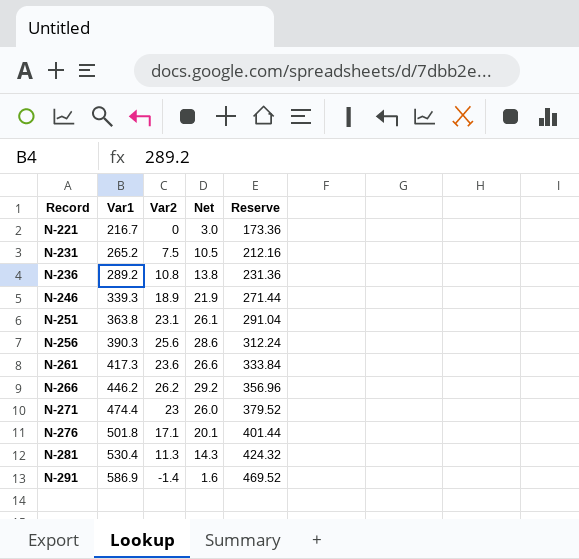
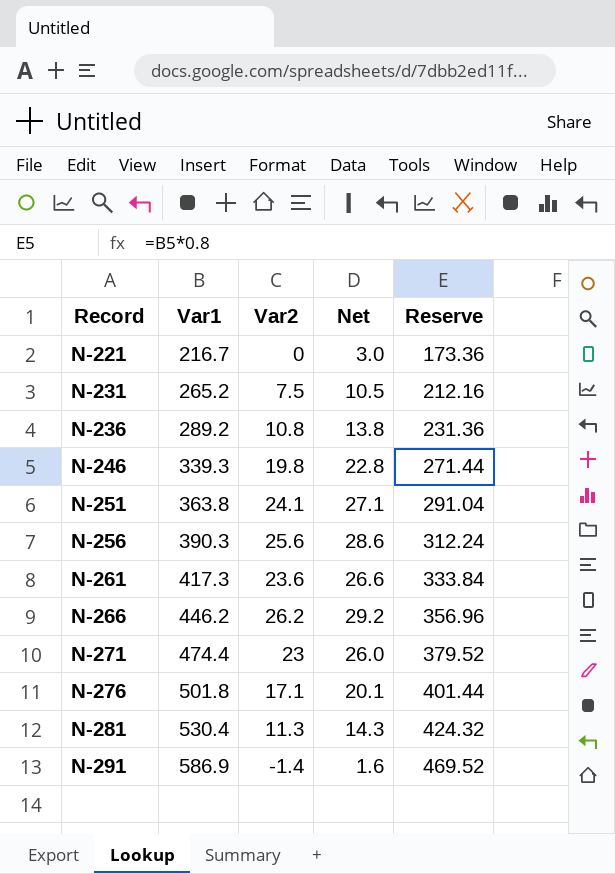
N-246 | Var2: 18.9 -> 19.8
N-246 | Net: 21.9 -> 22.8
N-251 | Var2: 23.1 -> 24.1
N-251 | Net: 26.1 -> 27.1

